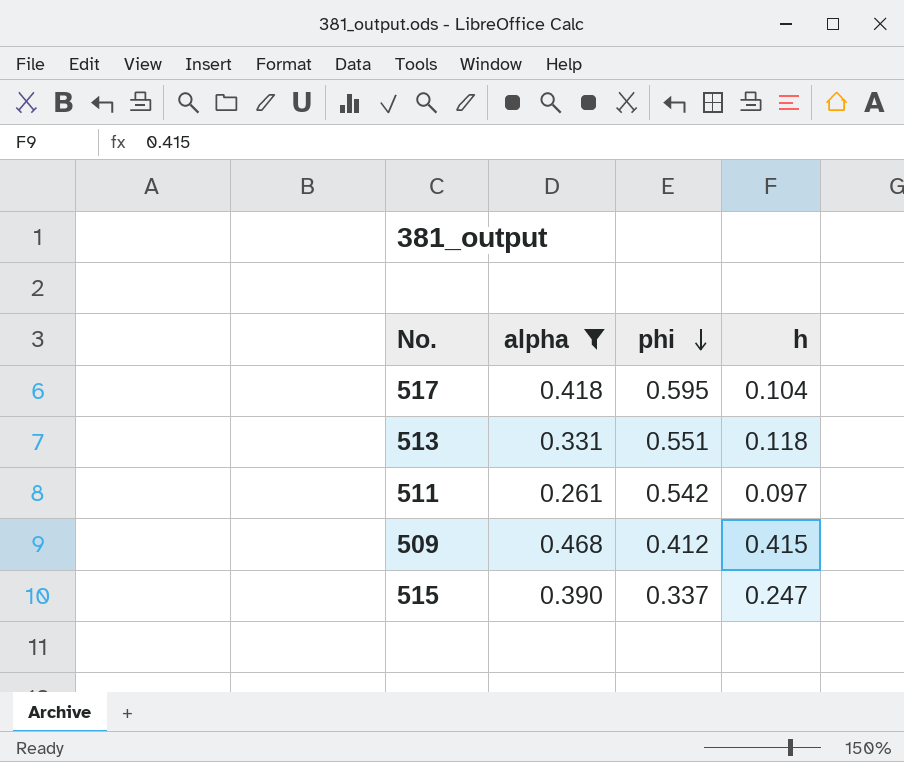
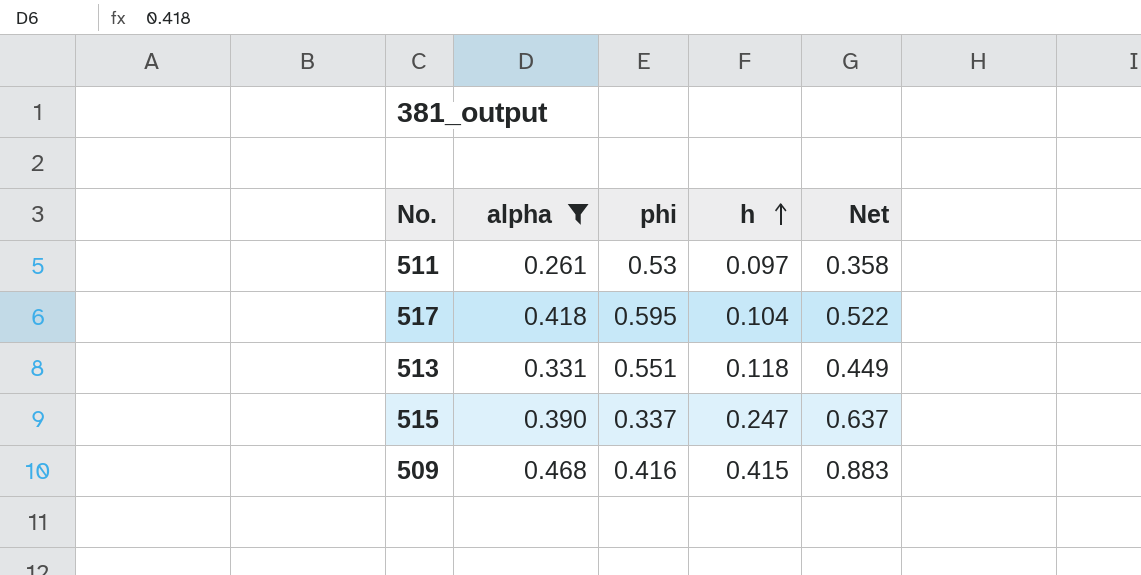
row order: phi descending -> h ascending
column Net | formula: none -> [alpha] + [h]
511 | phi: 0.542 -> 0.53
509 | phi: 0.412 -> 0.416

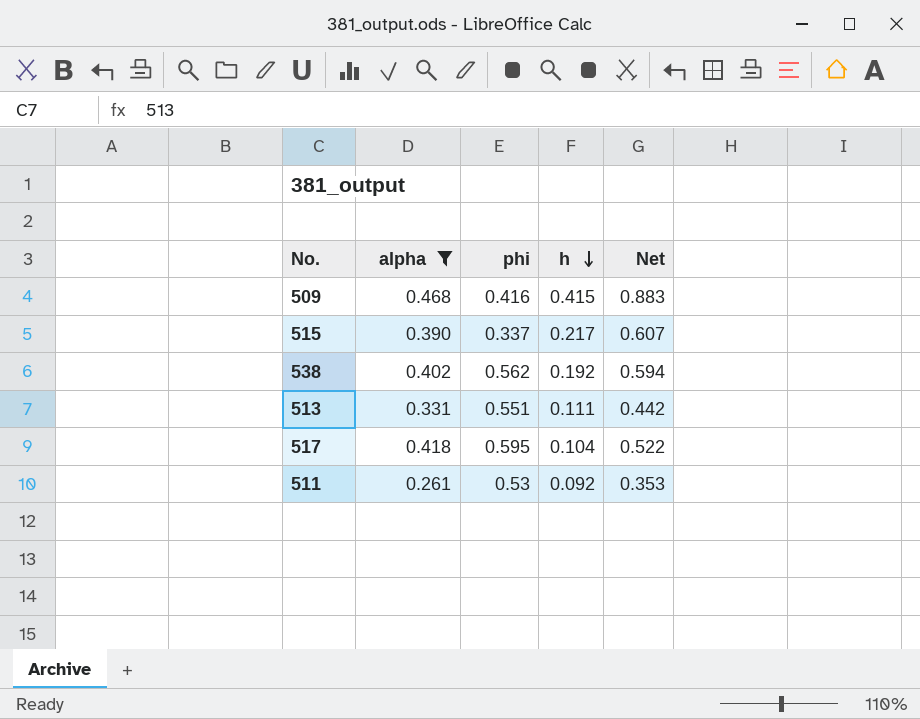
row order: h ascending -> h descending
515 | h: 0.247 -> 0.217
515 | Net: 0.637 -> 0.607
row 538: none -> 0.402 | 0.562 | 0.192 | 0.594
513 | h: 0.118 -> 0.111
513 | Net: 0.449 -> 0.442
511 | h: 0.097 -> 0.092
511 | Net: 0.358 -> 0.353

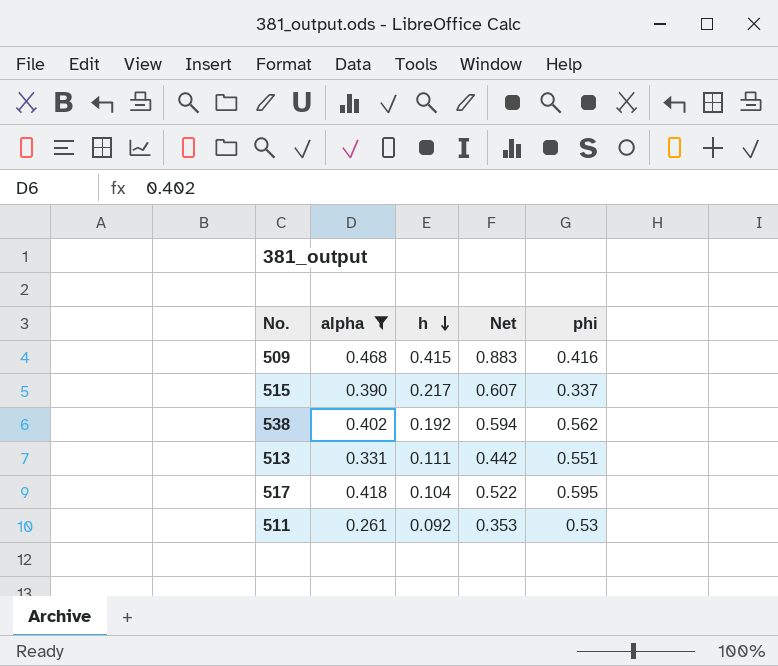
column phi | position: 3 -> 5

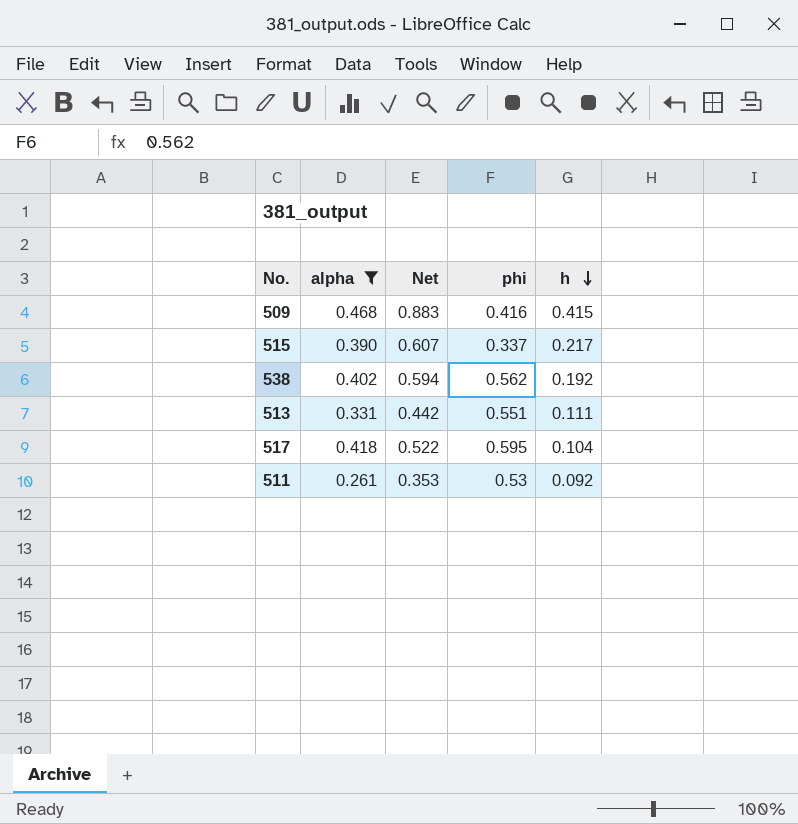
column h | position: 3 -> 5

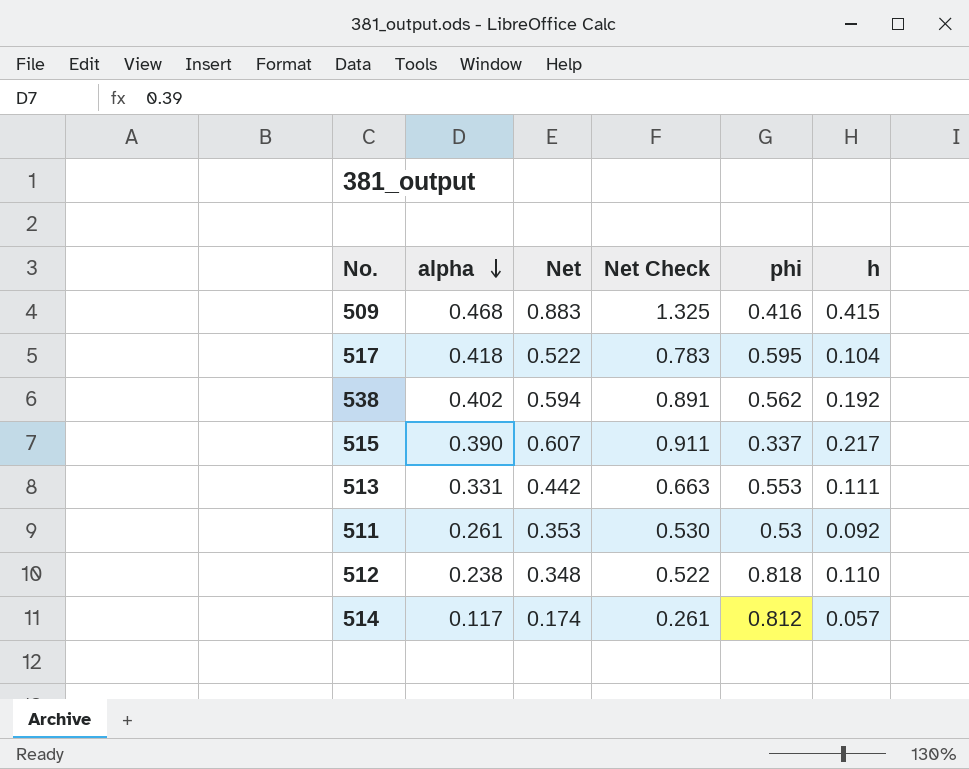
filter: alpha >= 0.261 -> none
row order: h descending -> alpha descending
column Net Check | formula: none -> [Net] * 1.5
513 | phi: 0.551 -> 0.553

